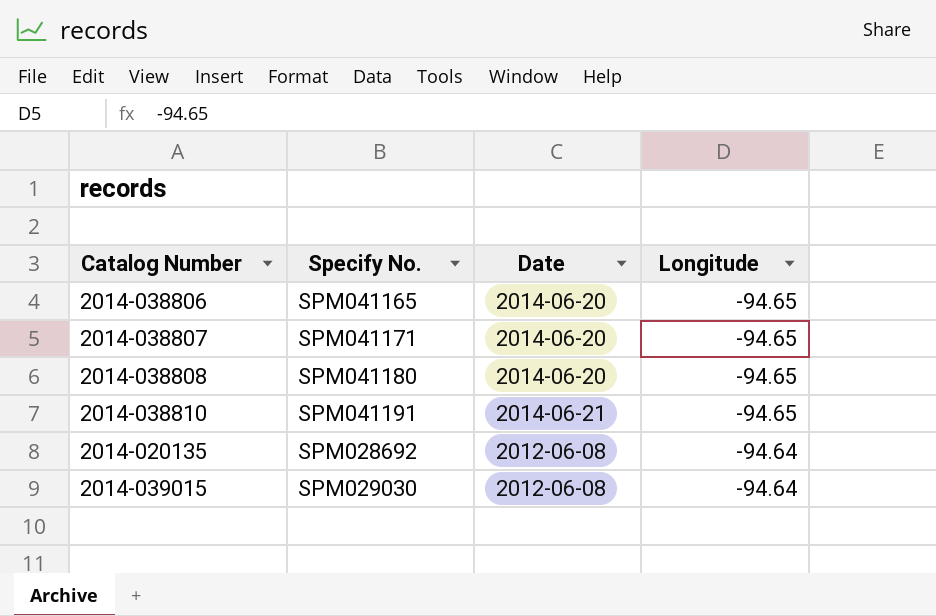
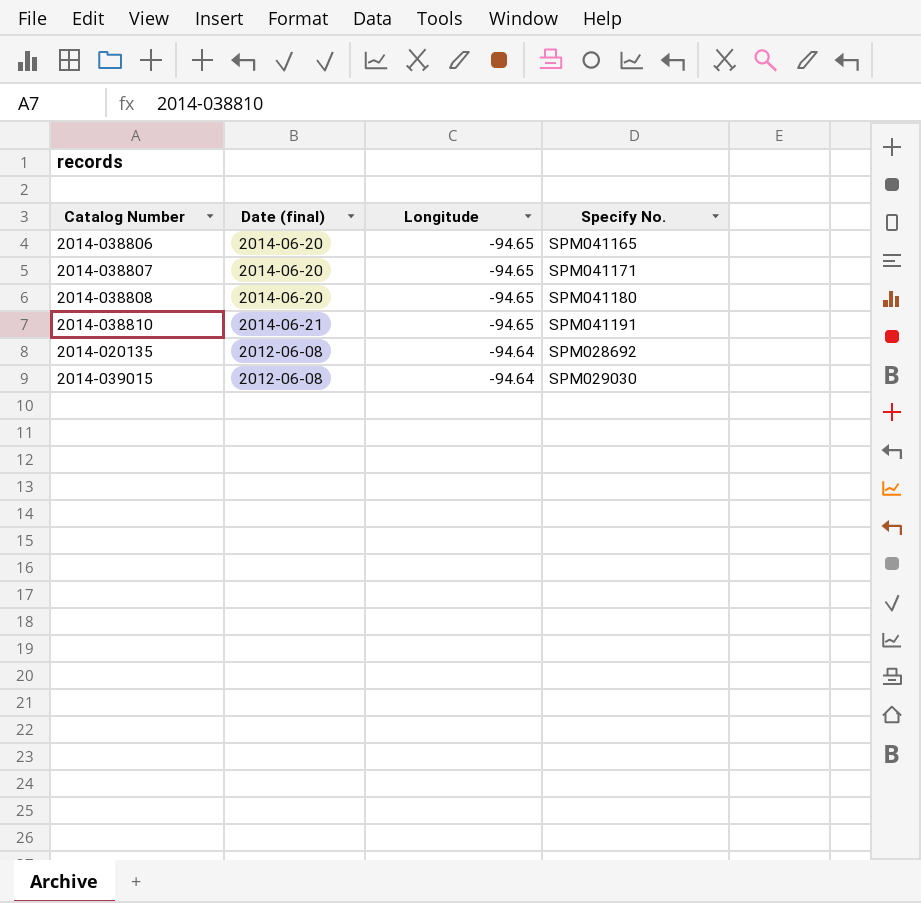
column name: Date -> Date (final)
column Specify No. | position: 2 -> 4

